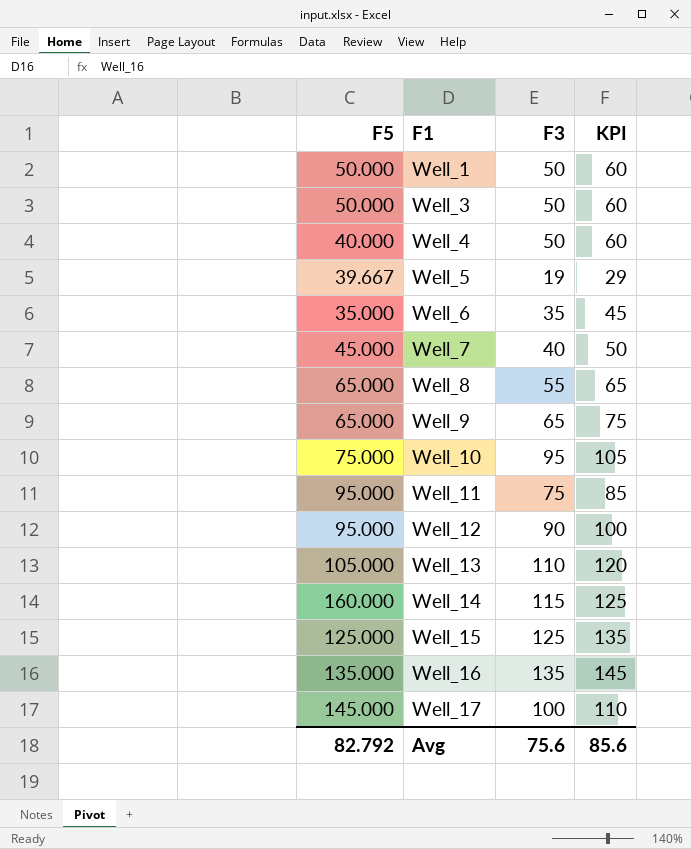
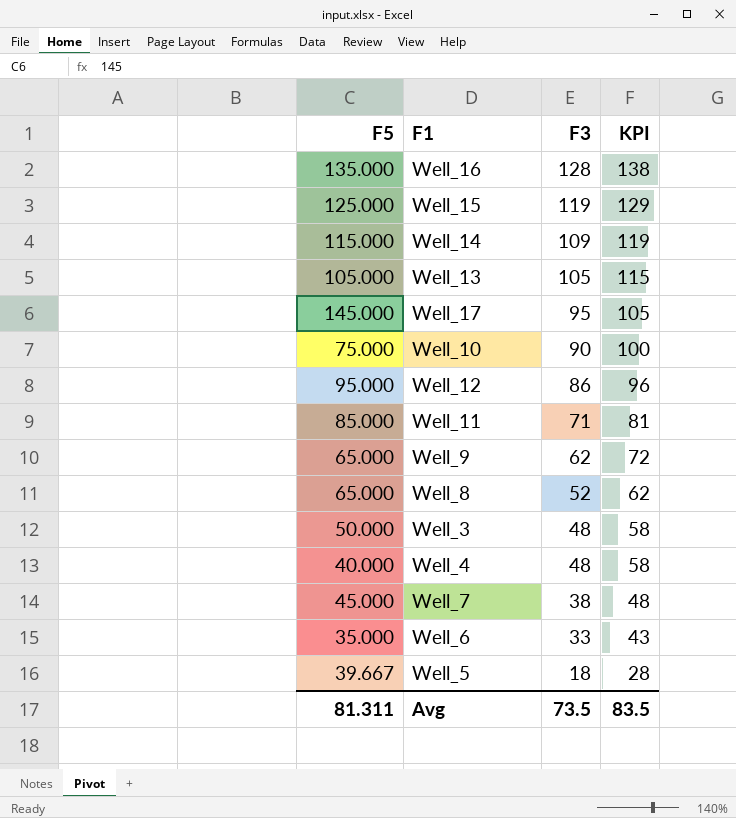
row order: F1 ascending -> F3 descending
row Well_1: 50.000 | 50 | 60 -> none
Well_16 | F3: 135 -> 128
Well_16 | KPI: 145 -> 138
Well_15 | F3: 125 -> 119
Well_15 | KPI: 135 -> 129
Well_14 | F5: 160.000 -> 115.000
Well_14 | F3: 115 -> 109
Well_14 | KPI: 125 -> 119
Well_13 | F3: 110 -> 105
Well_13 | KPI: 120 -> 115
Well_17 | F3: 100 -> 95
Well_17 | KPI: 110 -> 105
Well_10 | F3: 95 -> 90
Well_10 | KPI: 105 -> 100
Well_12 | F3: 90 -> 86
Well_12 | KPI: 100 -> 96
Well_11 | F5: 95.000 -> 85.000
Well_11 | F3: 75 -> 71
Well_11 | KPI: 85 -> 81
Well_9 | F3: 65 -> 62
Well_9 | KPI: 75 -> 72
Well_8 | F3: 55 -> 52
Well_8 | KPI: 65 -> 62
Well_3 | F3: 50 -> 48
Well_3 | KPI: 60 -> 58
Well_4 | F3: 50 -> 48
Well_4 | KPI: 60 -> 58
Well_7 | F3: 40 -> 38
Well_7 | KPI: 50 -> 48
Well_6 | F3: 35 -> 33
Well_6 | KPI: 45 -> 43
Well_5 | F3: 19 -> 18
Well_5 | KPI: 29 -> 28
Avg | F5: 82.792 -> 81.311
Avg | F3: 75.6 -> 73.5
Avg | KPI: 85.6 -> 83.5

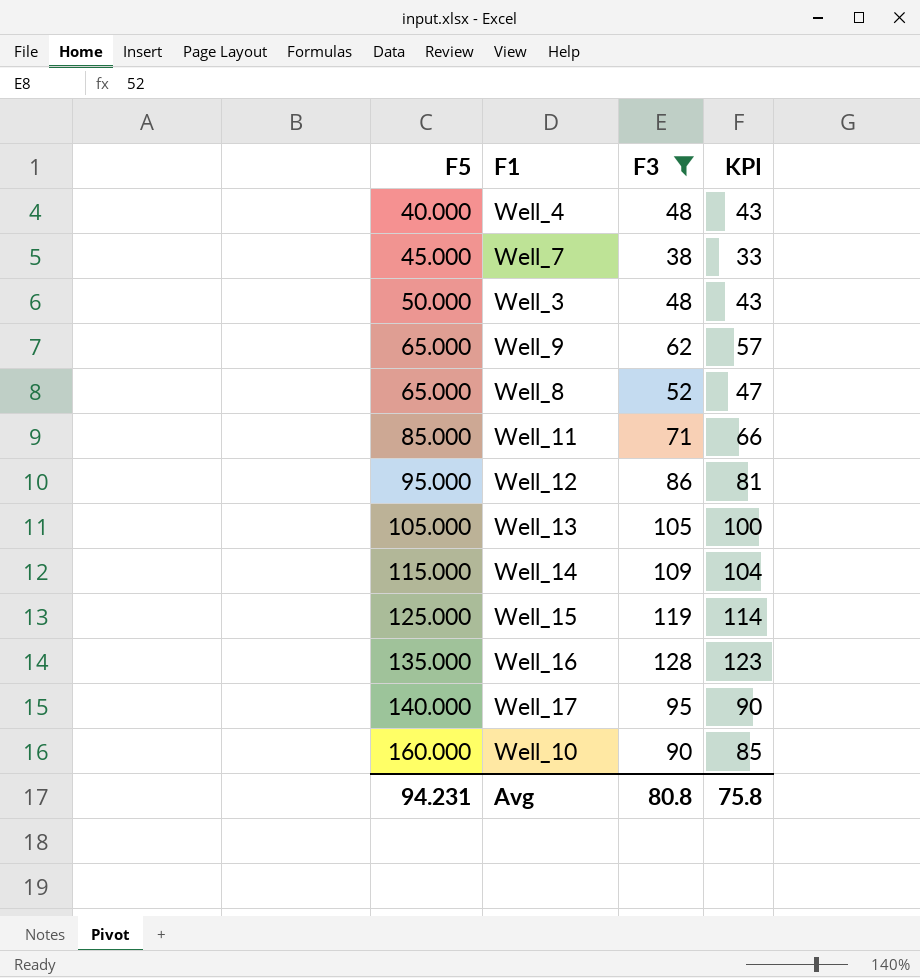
filter: none -> F3 >= 38
row order: F3 descending -> F5 ascending
column KPI | formula: [F3] + 10 -> [F3] - 5
Well_17 | F5: 145.000 -> 140.000
Well_10 | F5: 75.000 -> 160.000
Avg | F5: 81.311 -> 94.231
Avg | F3: 73.5 -> 80.8
Avg | KPI: 83.5 -> 75.8

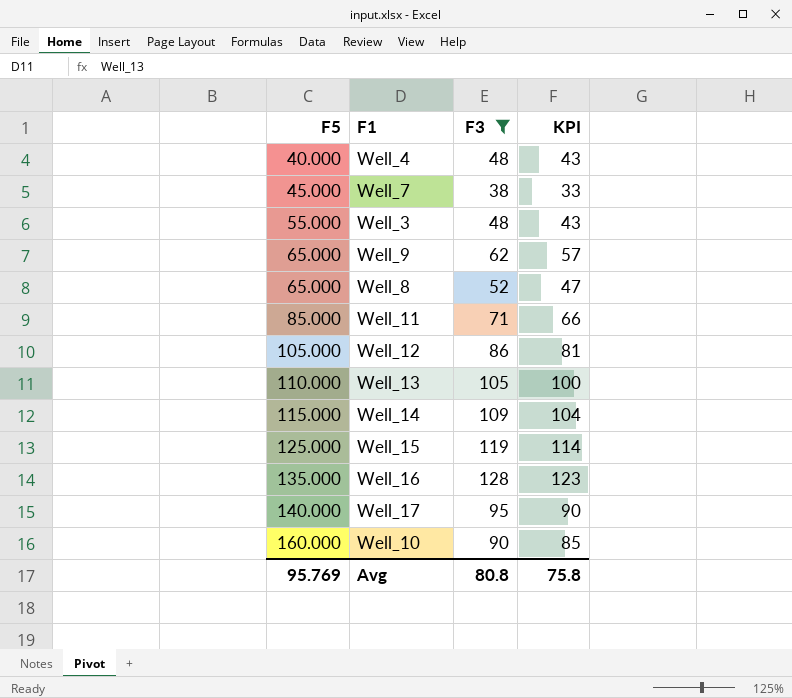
Well_3 | F5: 50.000 -> 55.000
Well_12 | F5: 95.000 -> 105.000
Well_13 | F5: 105.000 -> 110.000
Avg | F5: 94.231 -> 95.769

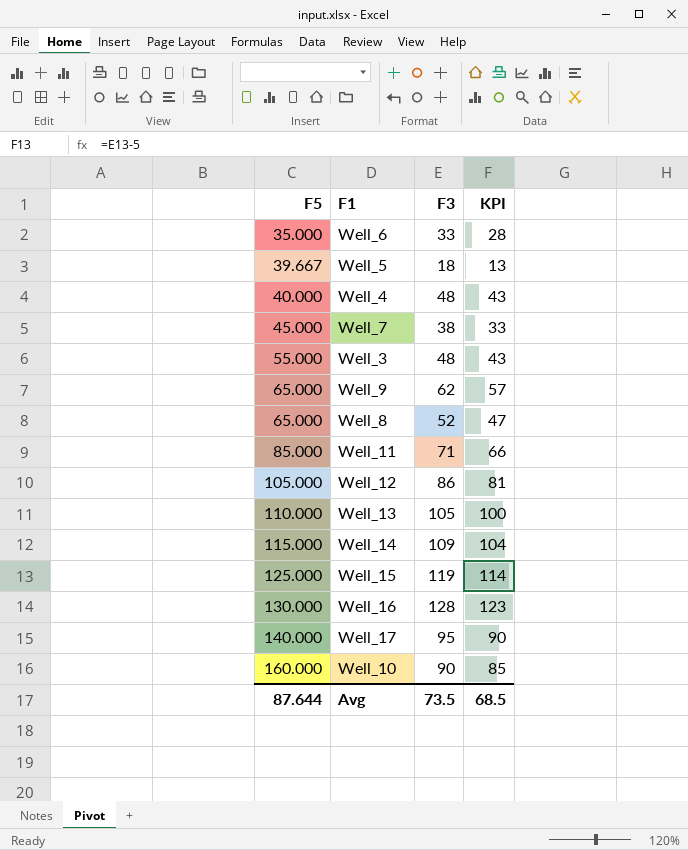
filter: F3 >= 38 -> none
Well_16 | F5: 135.000 -> 130.000
Avg | F5: 95.769 -> 87.644
Avg | F3: 80.8 -> 73.5
Avg | KPI: 75.8 -> 68.5

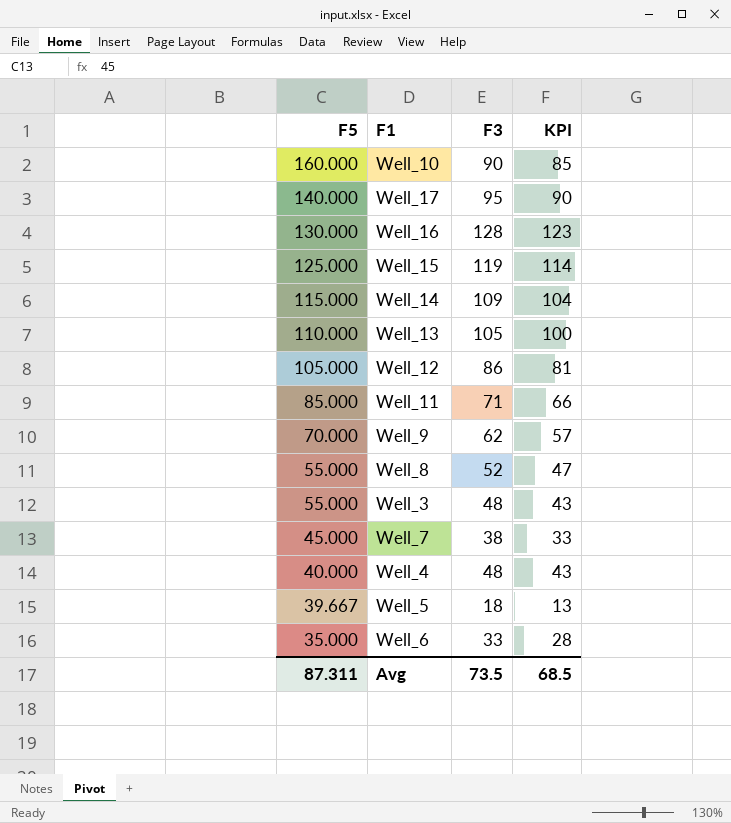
row order: F5 ascending -> F5 descending
Well_9 | F5: 65.000 -> 70.000
Well_8 | F5: 65.000 -> 55.000
Avg | F5: 87.644 -> 87.311

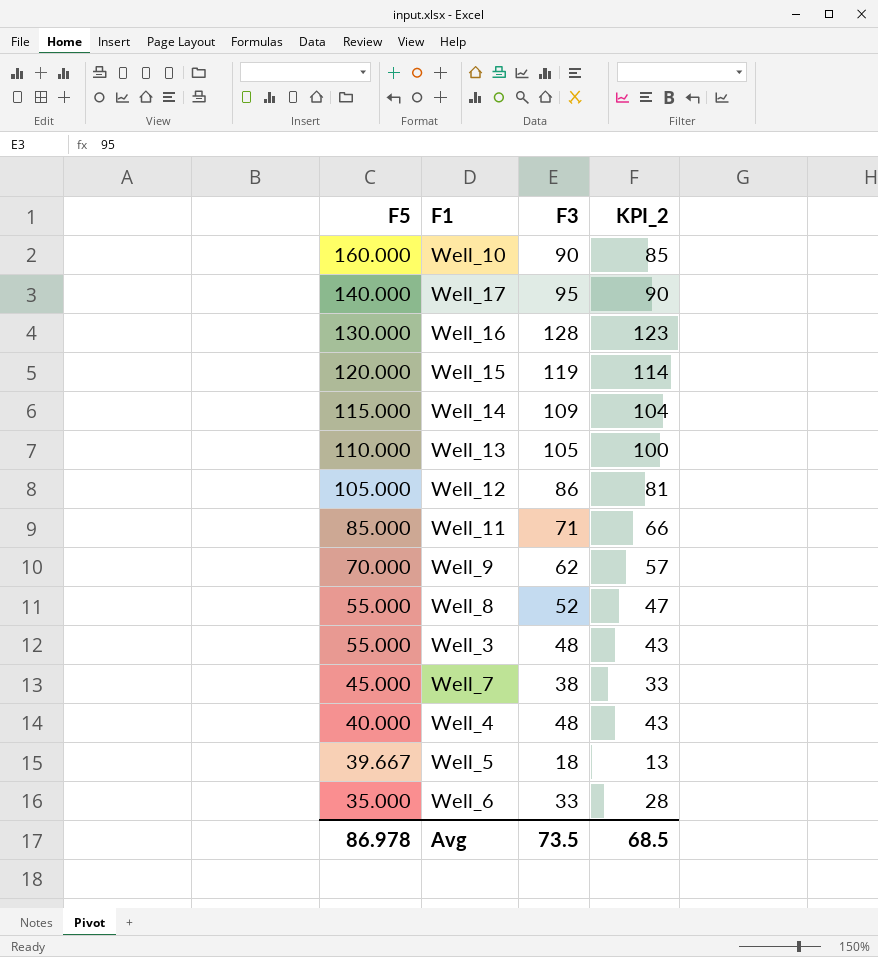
column name: KPI -> KPI_2
Well_15 | F5: 125.000 -> 120.000
Avg | F5: 87.311 -> 86.978

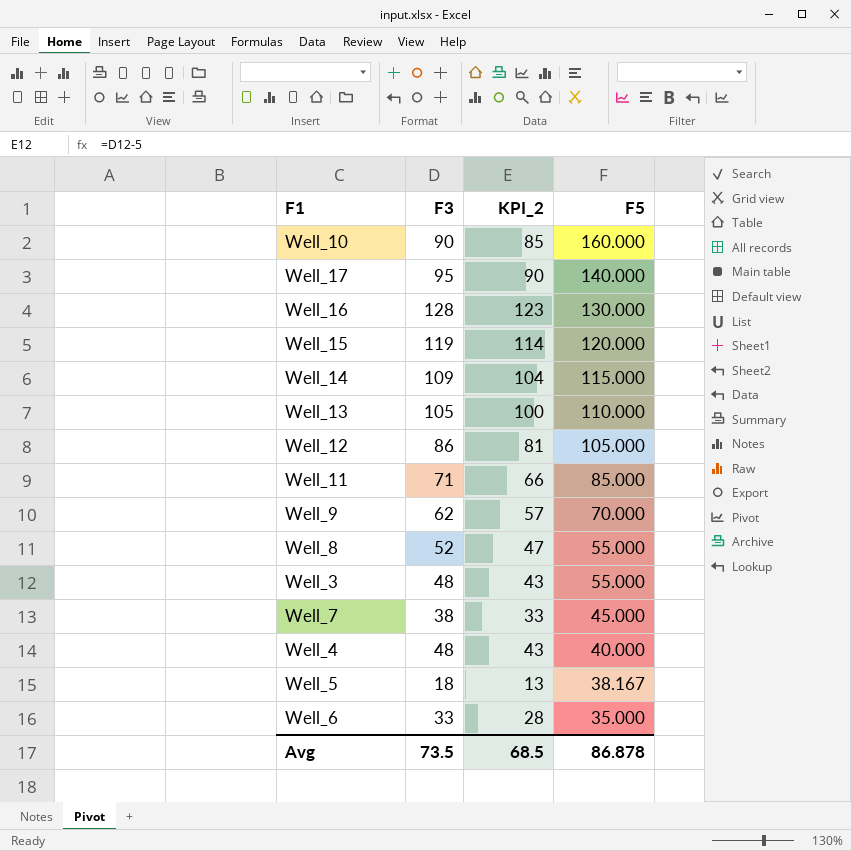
column F5 | position: 1 -> 4
Well_5 | F5: 39.667 -> 38.167
Avg | F5: 86.978 -> 86.878

